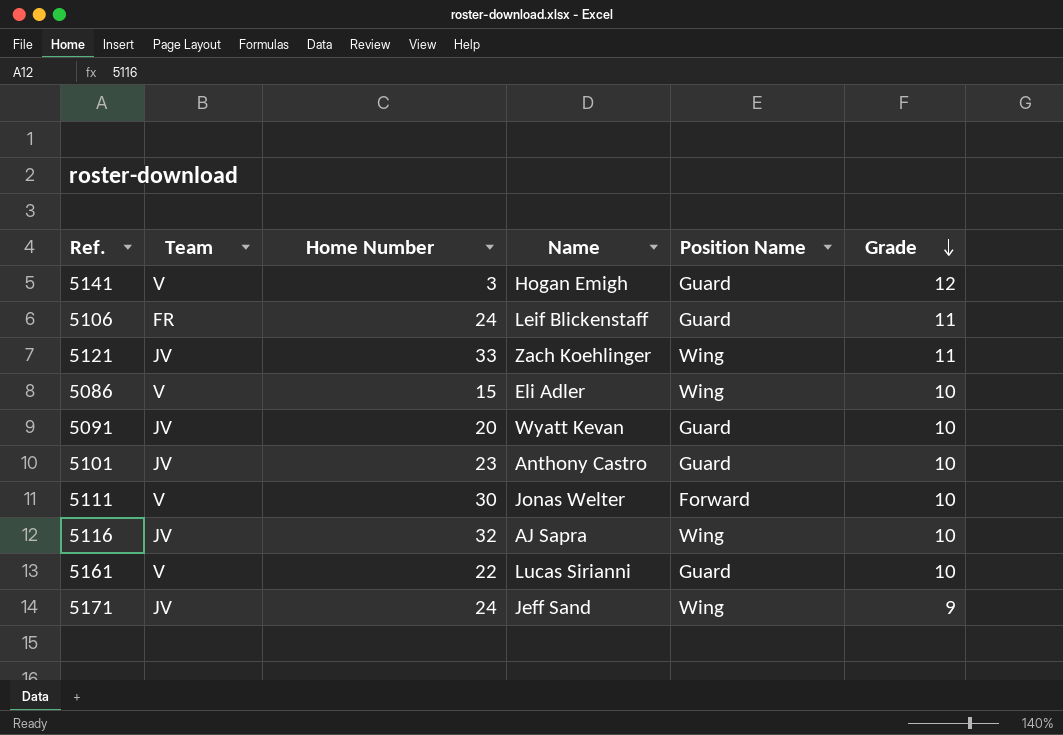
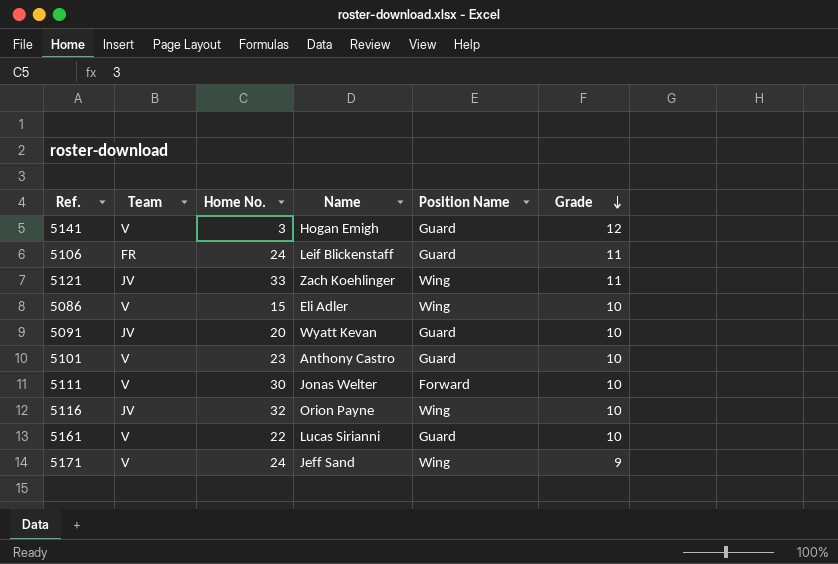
column name: Home Number -> Home No.
5101 | Team: JV -> V
5116 | Name: AJ Sapra -> Orion Payne
5171 | Team: JV -> V

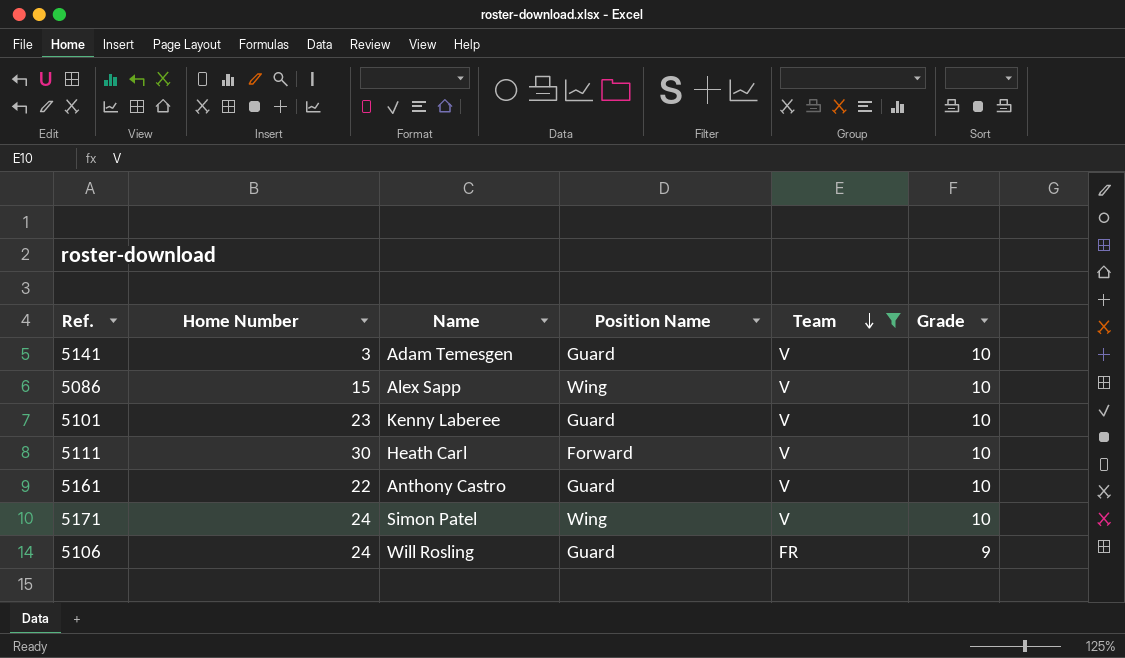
filter: none -> Team != JV
row order: Grade descending -> Team descending
column name: Home No. -> Home Number
column Team | position: 2 -> 5
5141 | Name: Hogan Emigh -> Adam Temesgen
5141 | Grade: 12 -> 10
5086 | Name: Eli Adler -> Alex Sapp
5101 | Name: Anthony Castro -> Kenny Laberee
5111 | Name: Jonas Welter -> Heath Carl
5161 | Name: Lucas Sirianni -> Anthony Castro
5171 | Name: Jeff Sand -> Simon Patel
5171 | Grade: 9 -> 10
5106 | Name: Leif Blickenstaff -> Will Rosling
5106 | Grade: 11 -> 9

